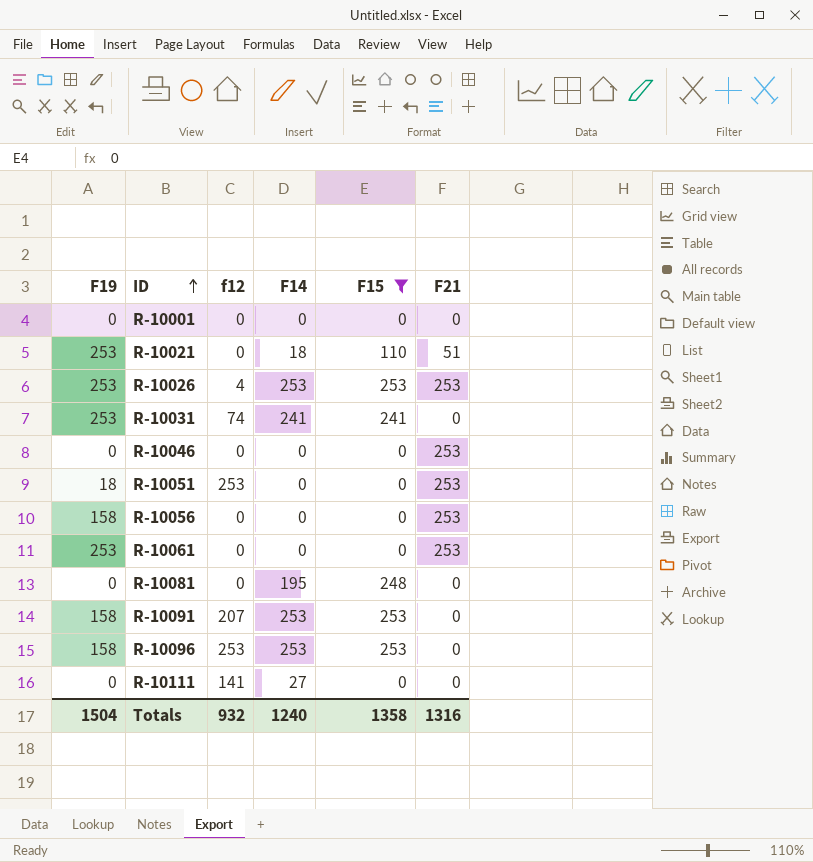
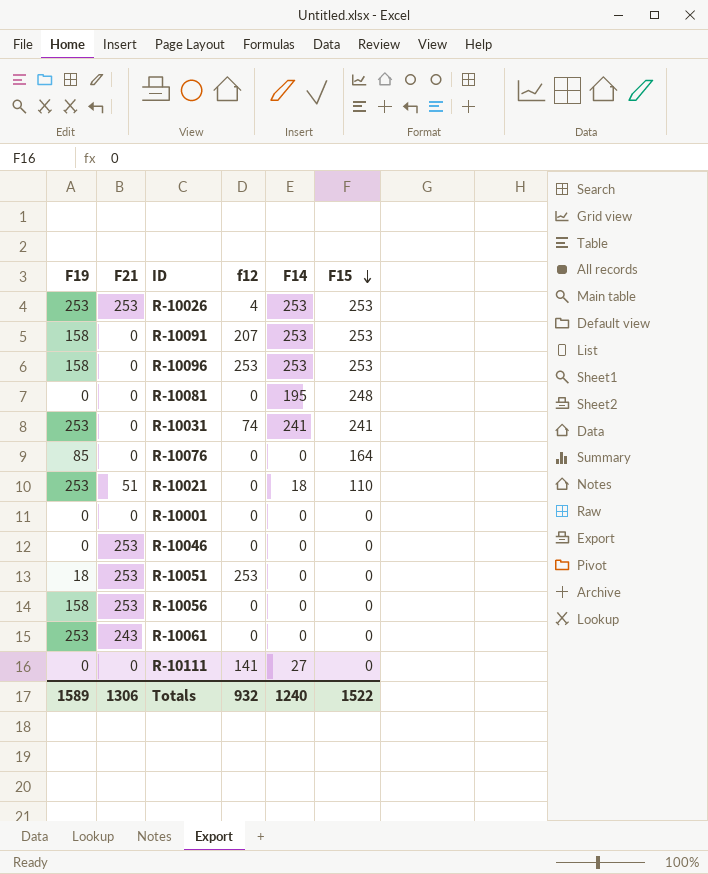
filter: F15 != 164 -> none
row order: ID ascending -> F15 descending
column F21 | position: 6 -> 2
R-10061 | F21: 253 -> 243
Totals | F19: 1504 -> 1589
Totals | F21: 1316 -> 1306
Totals | F15: 1358 -> 1522

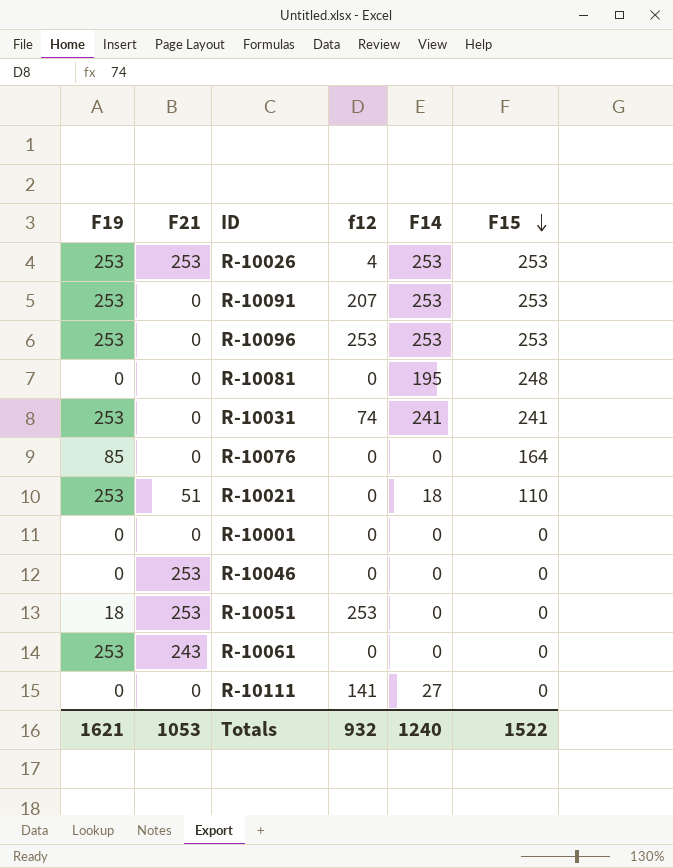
row R-10056: 158 | 253 | 0 | 0 | 0 -> none
R-10091 | F19: 158 -> 253
R-10096 | F19: 158 -> 253
Totals | F19: 1589 -> 1621
Totals | F21: 1306 -> 1053

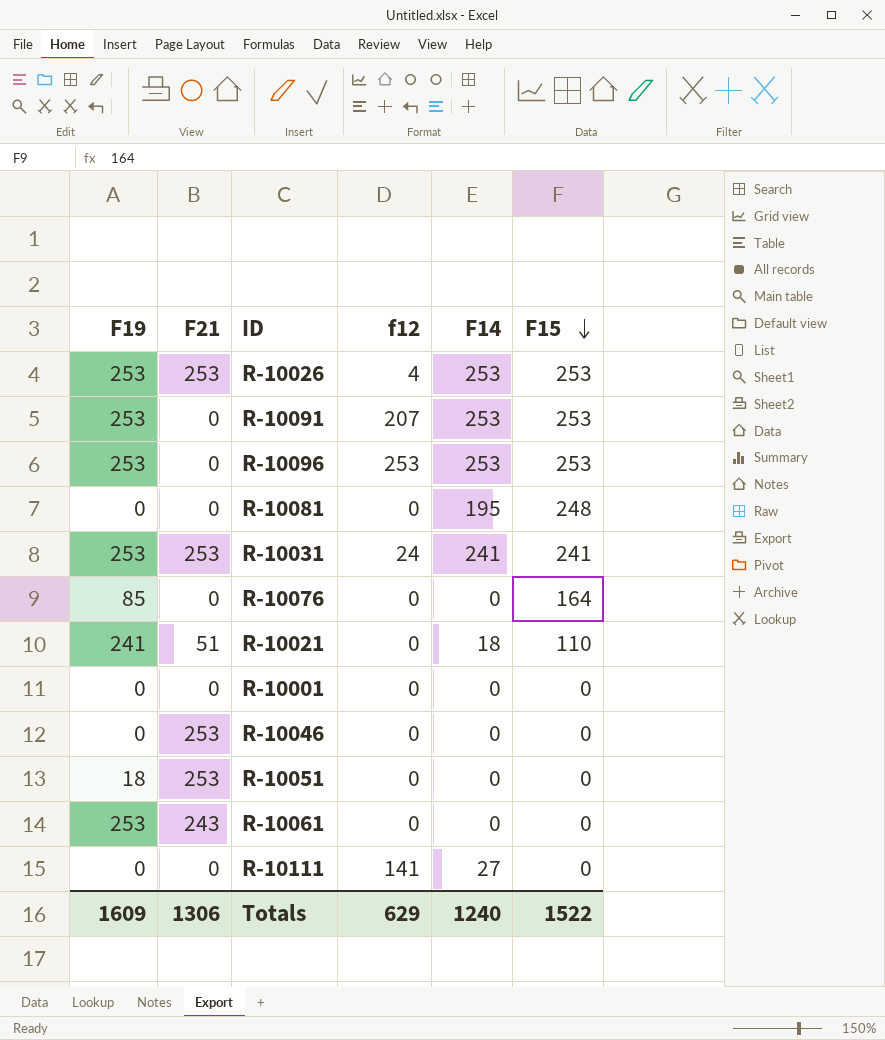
R-10031 | F21: 0 -> 253
R-10031 | f12: 74 -> 24
R-10021 | F19: 253 -> 241
R-10051 | f12: 253 -> 0
Totals | F19: 1621 -> 1609
Totals | F21: 1053 -> 1306
Totals | f12: 932 -> 629

